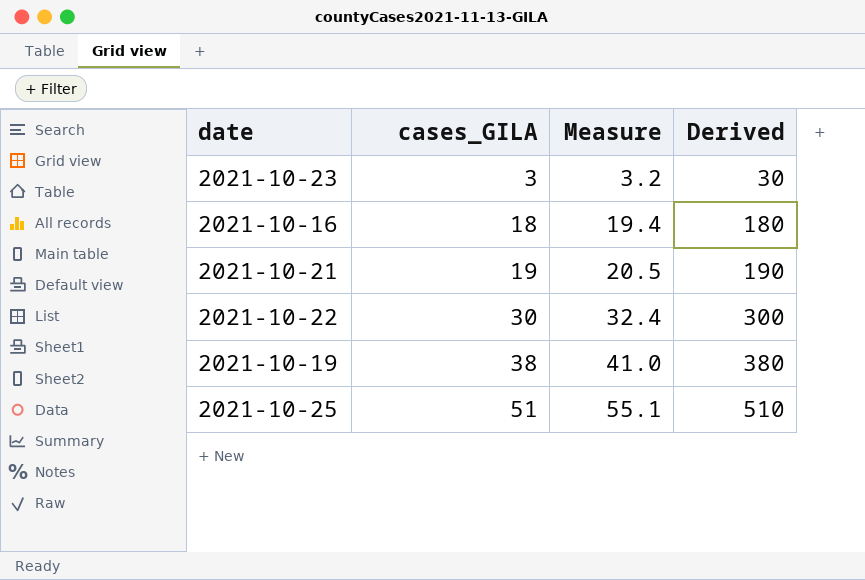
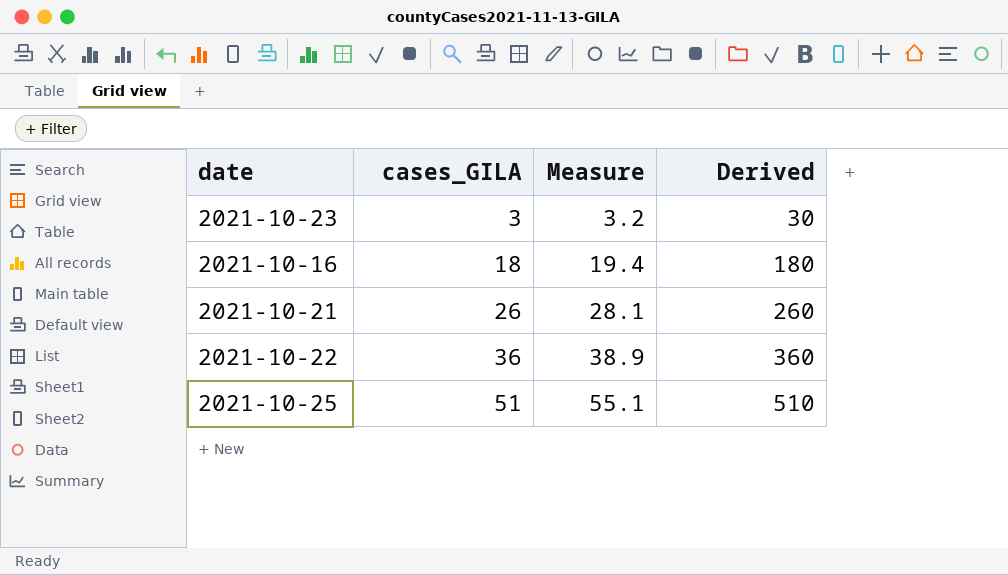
row 2021-10-19: 38 | 41.0 | 380 -> none
2021-10-21 | cases_GILA: 19 -> 26
2021-10-21 | Measure: 20.5 -> 28.1
2021-10-21 | Derived: 190 -> 260
2021-10-22 | cases_GILA: 30 -> 36
2021-10-22 | Measure: 32.4 -> 38.9
2021-10-22 | Derived: 300 -> 360

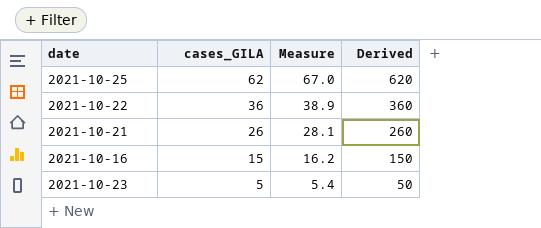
row order: cases_GILA ascending -> cases_GILA descending
2021-10-25 | cases_GILA: 51 -> 62
2021-10-25 | Measure: 55.1 -> 67.0
2021-10-25 | Derived: 510 -> 620
2021-10-16 | cases_GILA: 18 -> 15
2021-10-16 | Measure: 19.4 -> 16.2
2021-10-16 | Derived: 180 -> 150
2021-10-23 | cases_GILA: 3 -> 5
2021-10-23 | Measure: 3.2 -> 5.4
2021-10-23 | Derived: 30 -> 50

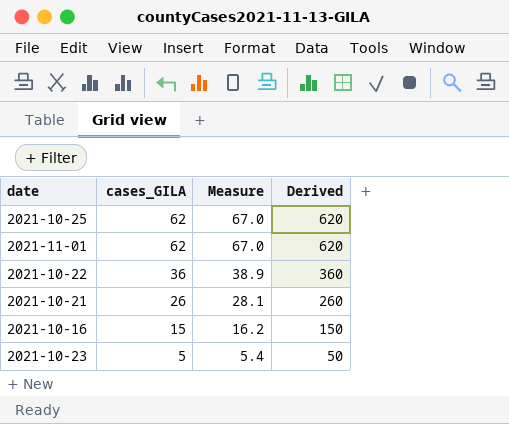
row 2021-11-01: none -> 62 | 67.0 | 620

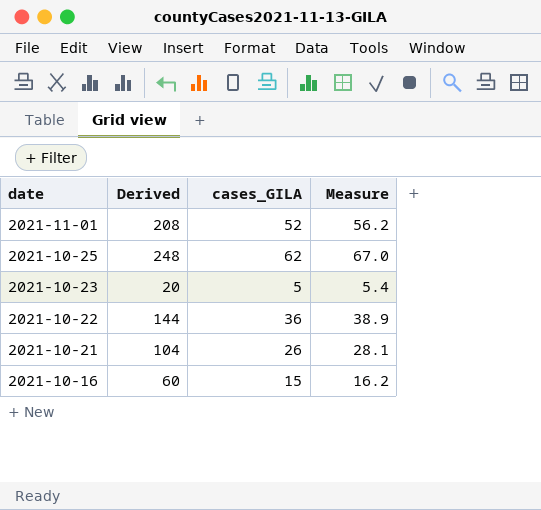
row order: cases_GILA descending -> date descending
column Derived | formula: [cases_GILA] * 10 -> [cases_GILA] * 4
column Derived | position: 4 -> 2
2021-11-01 | cases_GILA: 62 -> 52
2021-11-01 | Measure: 67.0 -> 56.2

